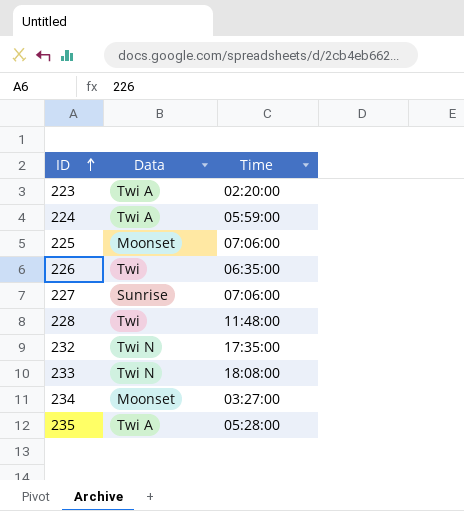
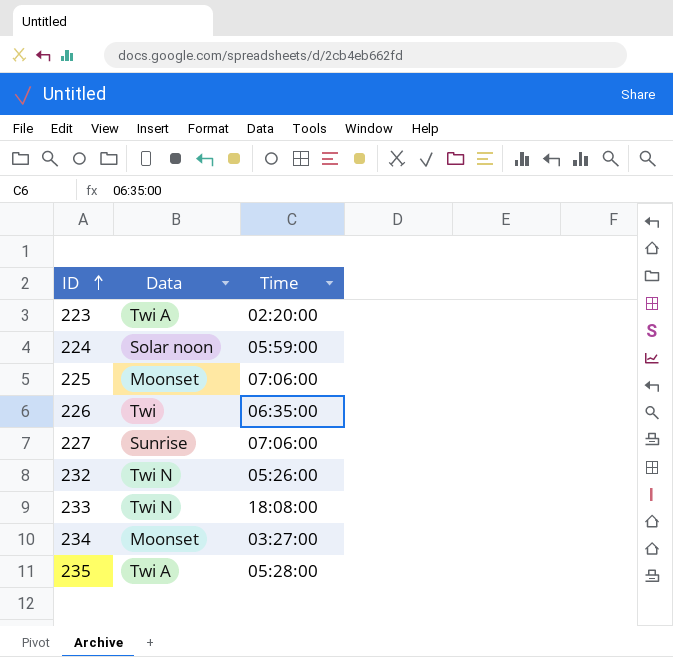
row 228: Twi | 11:48:00 -> none
224 | Data: Twi A -> Solar noon
232 | Time: 17:35:00 -> 05:26:00

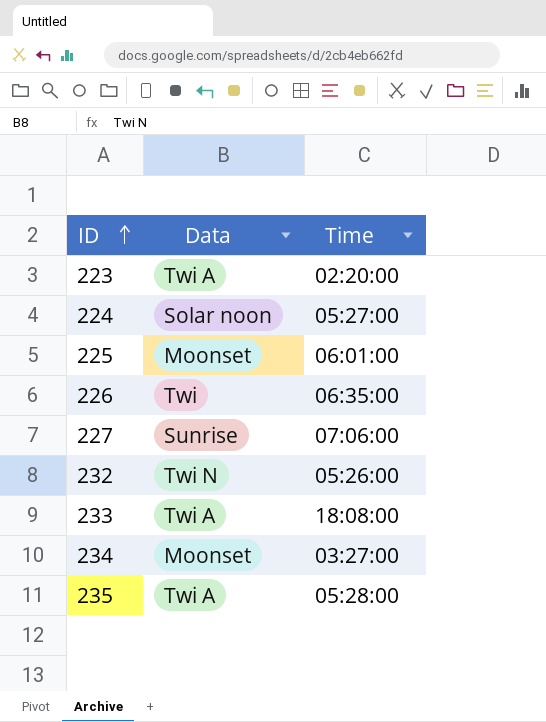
224 | Time: 05:59:00 -> 05:27:00
225 | Time: 07:06:00 -> 06:01:00
233 | Data: Twi N -> Twi A

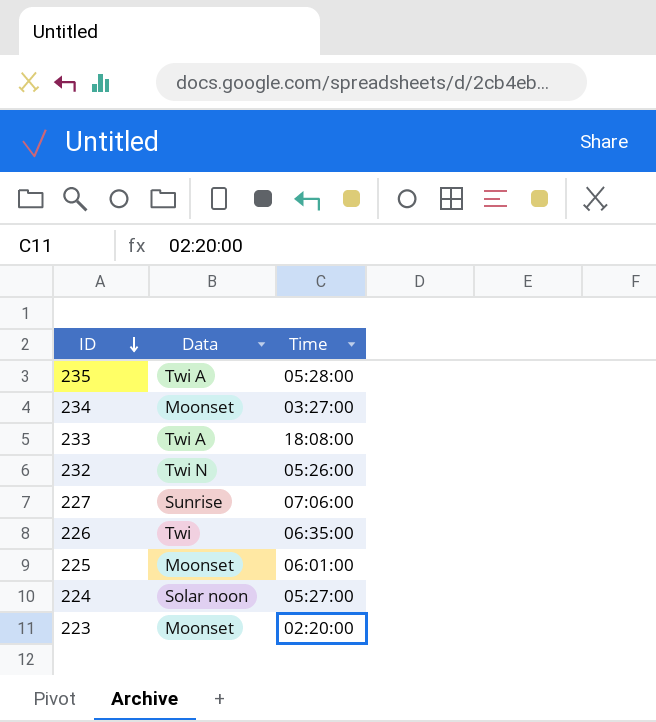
row order: ID ascending -> ID descending
223 | Data: Twi A -> Moonset

